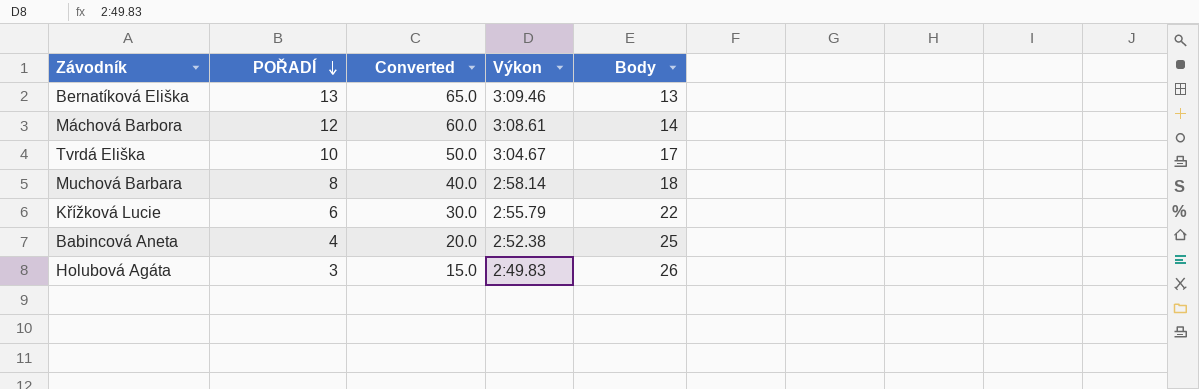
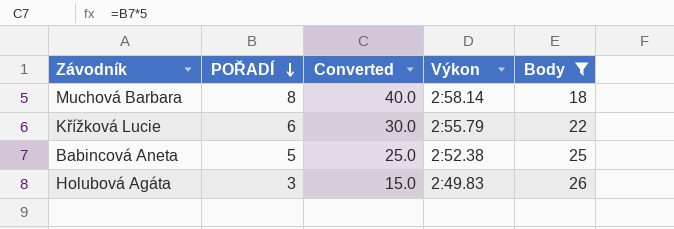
filter: none -> Body >= 18
Babincová Aneta | POŘADÍ: 4 -> 5
Babincová Aneta | Converted: 20.0 -> 25.0

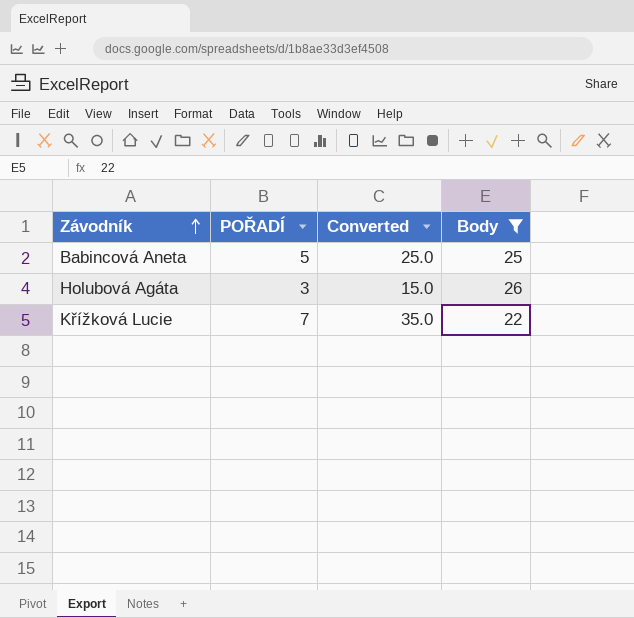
row order: POŘADÍ descending -> Závodník ascending
column Výkon | position: 4 -> none
row Muchová Barbara: 8 | 40.0 | 2:58.14 | 18 -> none
Křížková Lucie | POŘADÍ: 6 -> 7
Křížková Lucie | Converted: 30.0 -> 35.0

